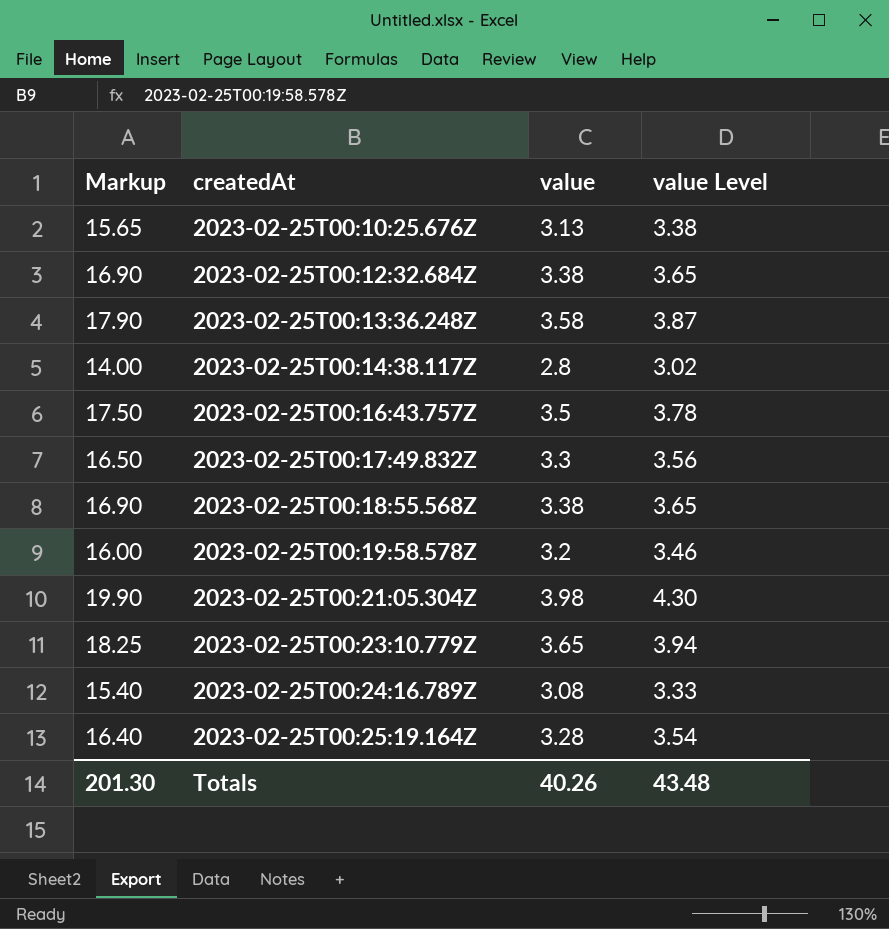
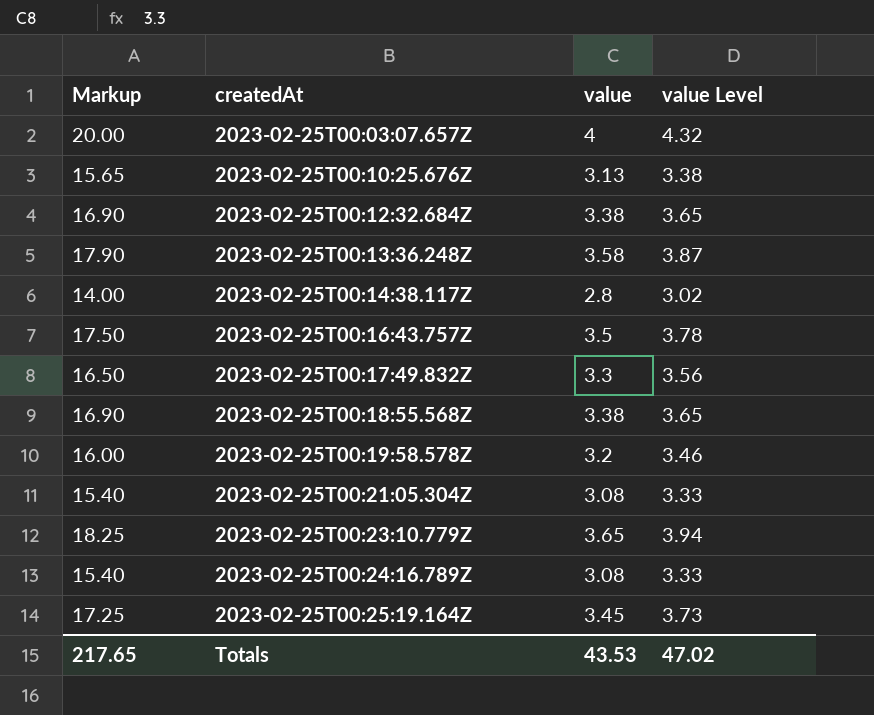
row 2023-02-25T00:03:07.657Z: none -> 20.00 | 4 | 4.32
2023-02-25T00:21:05.304Z | Markup: 19.90 -> 15.40
2023-02-25T00:21:05.304Z | value: 3.98 -> 3.08
2023-02-25T00:21:05.304Z | value Level: 4.30 -> 3.33
2023-02-25T00:25:19.164Z | Markup: 16.40 -> 17.25
2023-02-25T00:25:19.164Z | value: 3.28 -> 3.45
2023-02-25T00:25:19.164Z | value Level: 3.54 -> 3.73
Totals | Markup: 201.30 -> 217.65
Totals | value: 40.26 -> 43.53
Totals | value Level: 43.48 -> 47.02

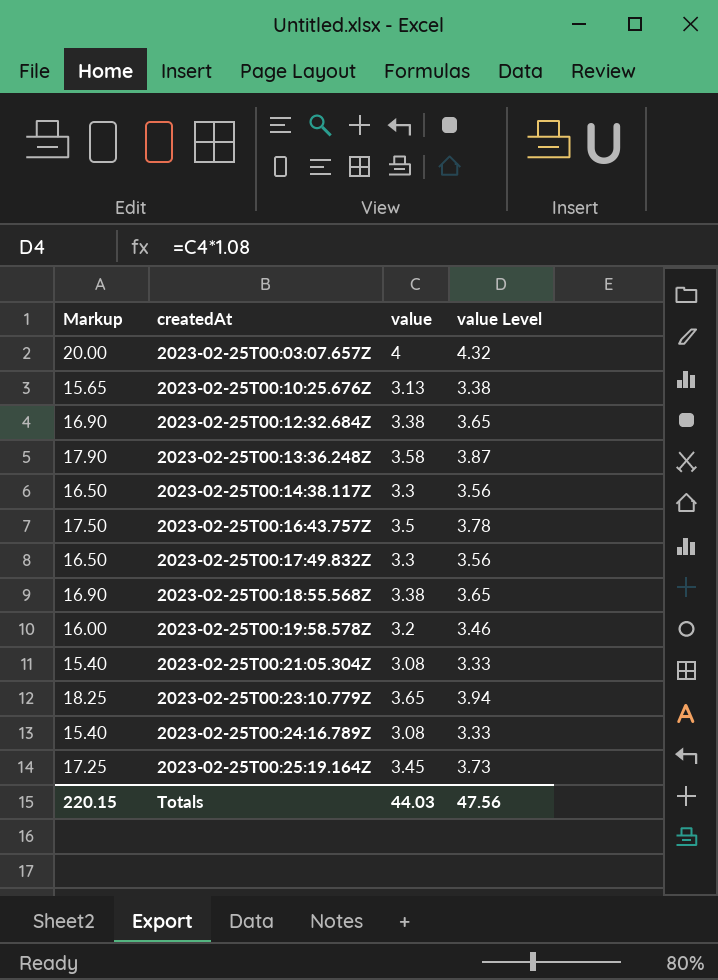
2023-02-25T00:14:38.117Z | Markup: 14.00 -> 16.50
2023-02-25T00:14:38.117Z | value: 2.8 -> 3.3
2023-02-25T00:14:38.117Z | value Level: 3.02 -> 3.56
Totals | Markup: 217.65 -> 220.15
Totals | value: 43.53 -> 44.03
Totals | value Level: 47.02 -> 47.56

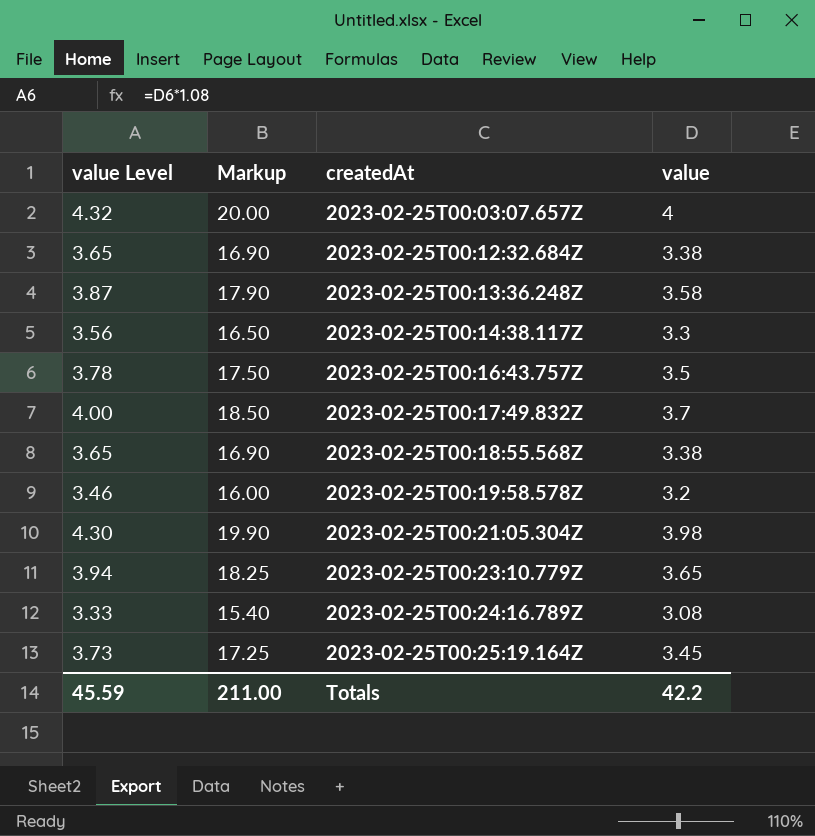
column value Level | position: 4 -> 1
row 2023-02-25T00:10:25.676Z: 15.65 | 3.13 | 3.38 -> none
2023-02-25T00:17:49.832Z | value Level: 3.56 -> 4.00
2023-02-25T00:17:49.832Z | Markup: 16.50 -> 18.50
2023-02-25T00:17:49.832Z | value: 3.3 -> 3.7
2023-02-25T00:21:05.304Z | value Level: 3.33 -> 4.30
2023-02-25T00:21:05.304Z | Markup: 15.40 -> 19.90
2023-02-25T00:21:05.304Z | value: 3.08 -> 3.98
Totals | value Level: 47.56 -> 45.59
Totals | Markup: 220.15 -> 211.00
Totals | value: 44.03 -> 42.2

